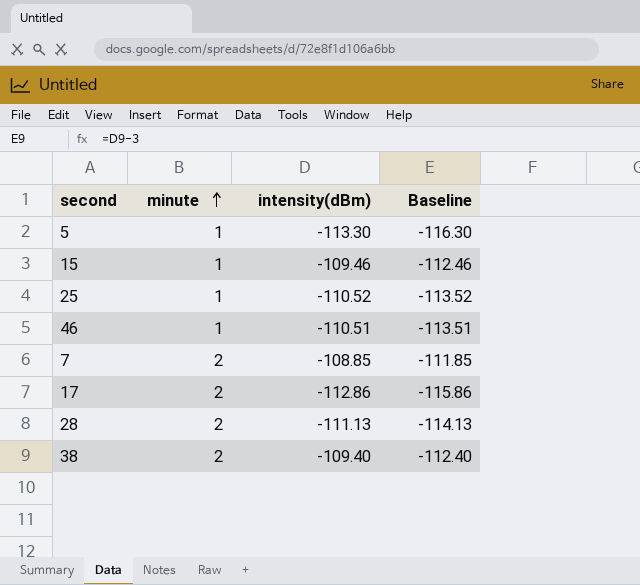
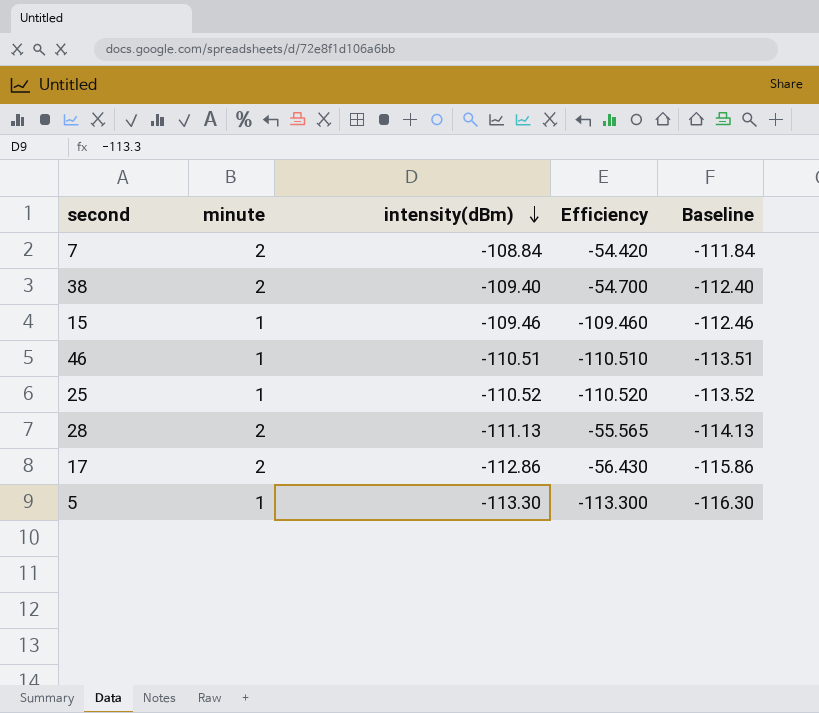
row order: minute ascending -> intensity(dBm) descending
column Efficiency | formula: none -> [intensity(dBm)] / [minute]
7 | intensity(dBm): -108.85 -> -108.84
7 | Baseline: -111.85 -> -111.84

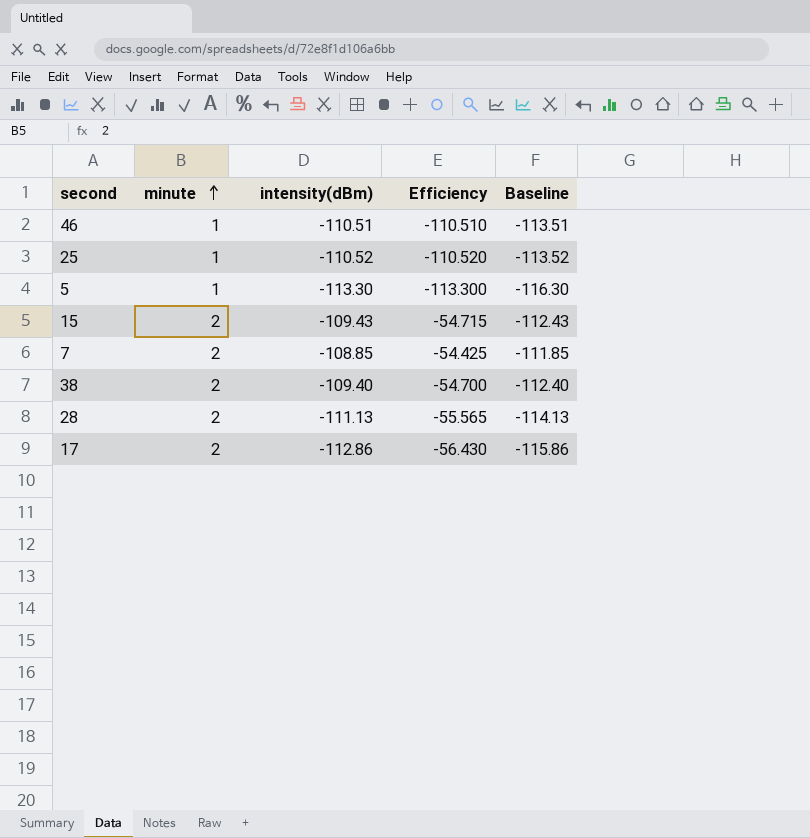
row order: intensity(dBm) descending -> minute ascending
15 | minute: 1 -> 2
15 | intensity(dBm): -109.46 -> -109.43
15 | Efficiency: -109.460 -> -54.715
15 | Baseline: -112.46 -> -112.43
7 | intensity(dBm): -108.84 -> -108.85
7 | Efficiency: -54.420 -> -54.425
7 | Baseline: -111.84 -> -111.85

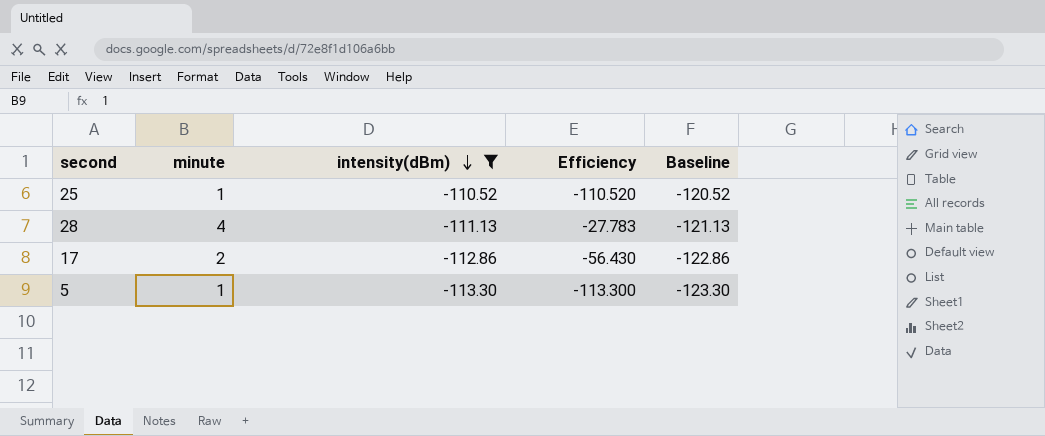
filter: none -> intensity(dBm) <= -110.52
row order: minute ascending -> intensity(dBm) descending
column Baseline | formula: [intensity(dBm)] - 3 -> [intensity(dBm)] - 10
28 | minute: 2 -> 4
28 | Efficiency: -55.565 -> -27.783

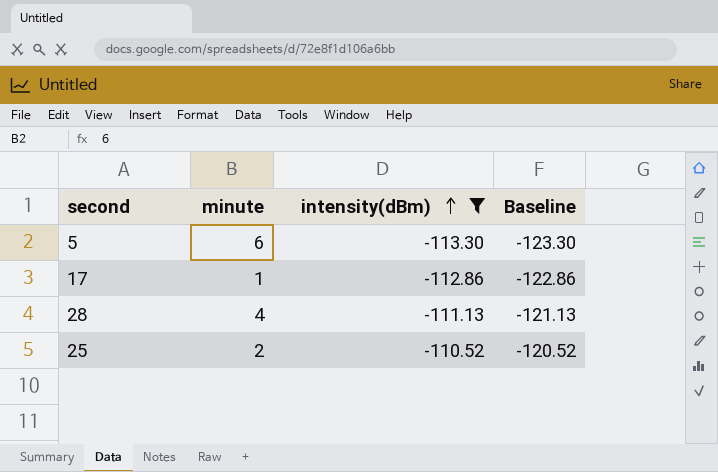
row order: intensity(dBm) descending -> intensity(dBm) ascending
column Efficiency | formula: [intensity(dBm)] / [minute] -> none
5 | minute: 1 -> 6
17 | minute: 2 -> 1
25 | minute: 1 -> 2

